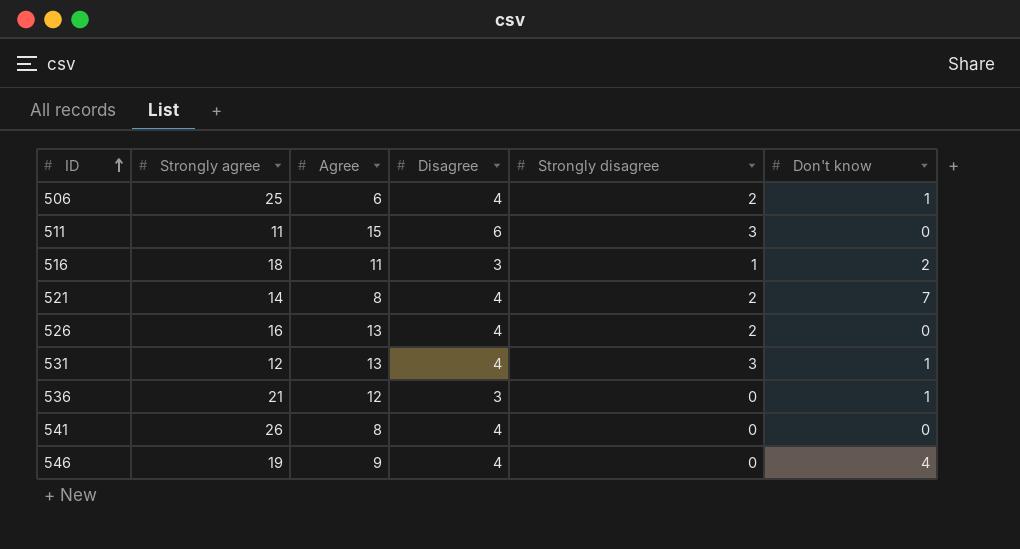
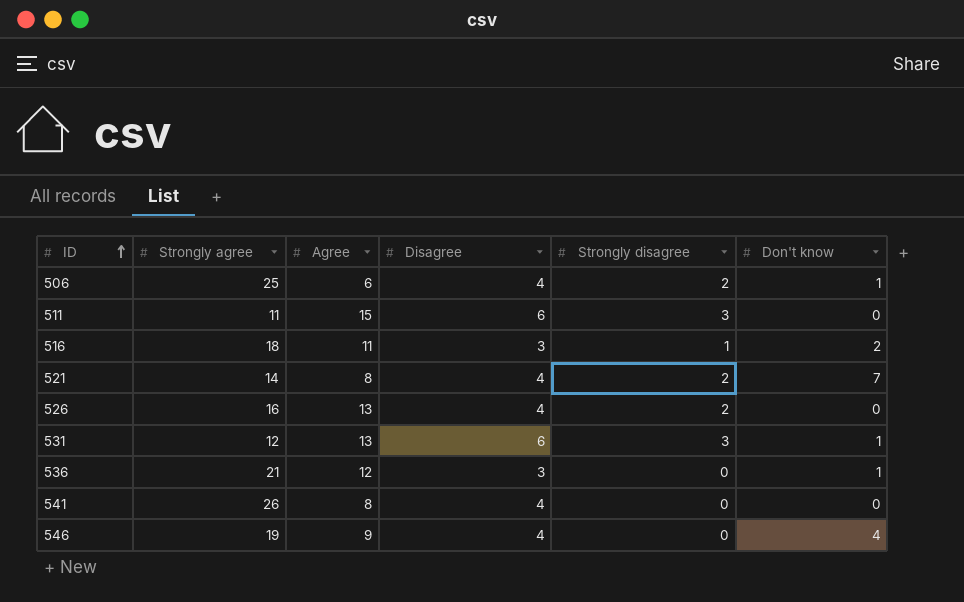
531 | Disagree: 4 -> 6

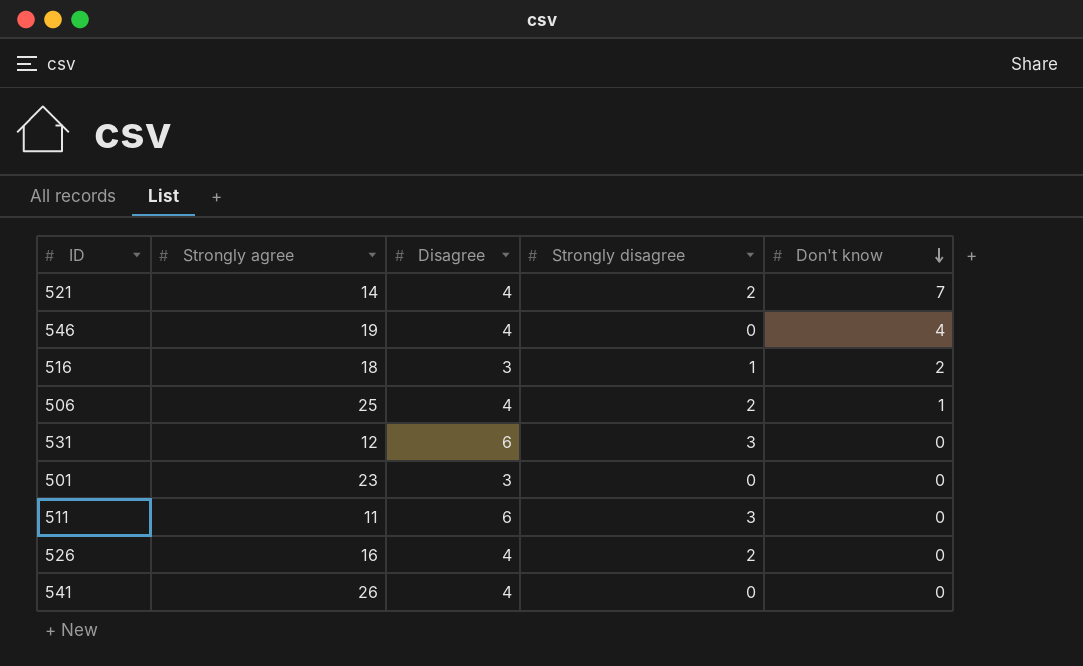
row order: ID ascending -> Don't know descending
column Agree | position: 3 -> none
row 536: 21 | 12 | 3 | 0 | 1 -> none
531 | Don't know: 1 -> 0
row 501: none -> 23 | 3 | 0 | 0

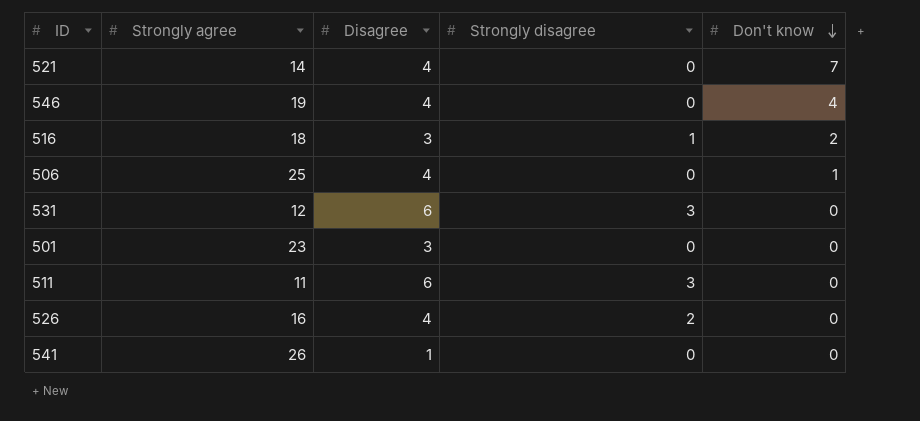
521 | Strongly disagree: 2 -> 0
506 | Strongly disagree: 2 -> 0
541 | Disagree: 4 -> 1

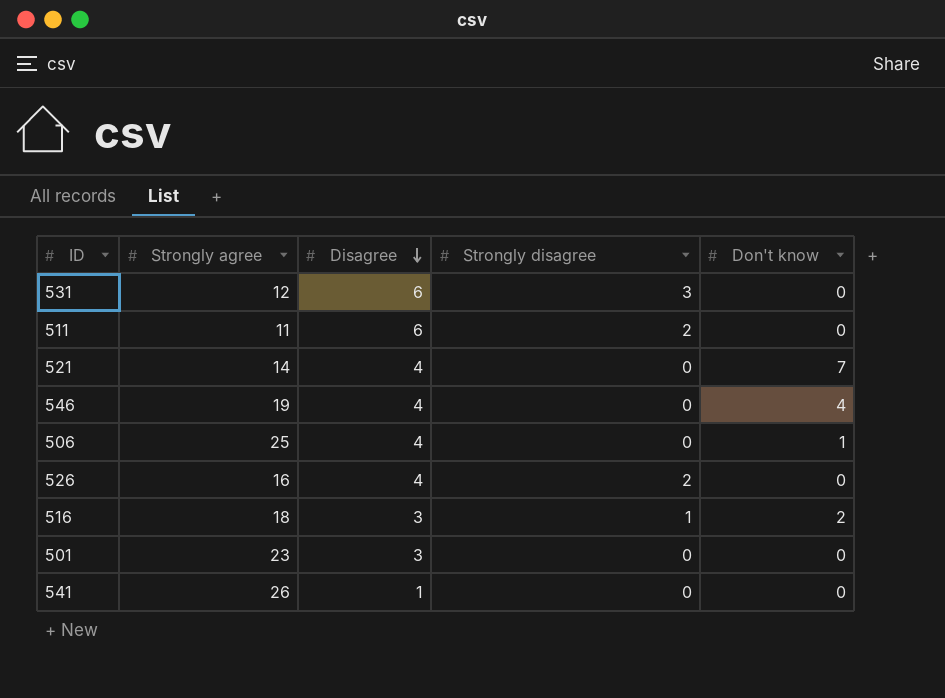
row order: Don't know descending -> Disagree descending
511 | Strongly disagree: 3 -> 2

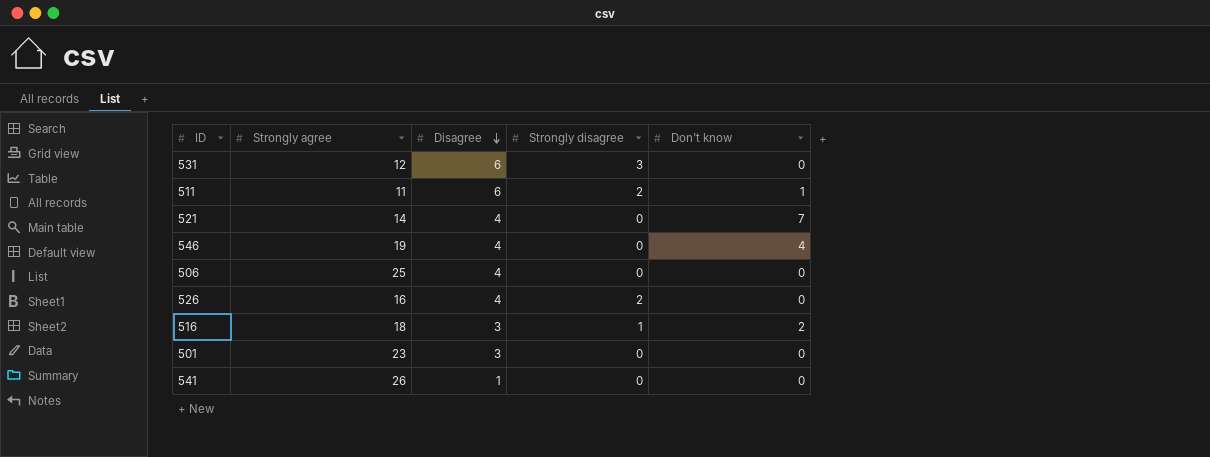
511 | Don't know: 0 -> 1
506 | Don't know: 1 -> 0

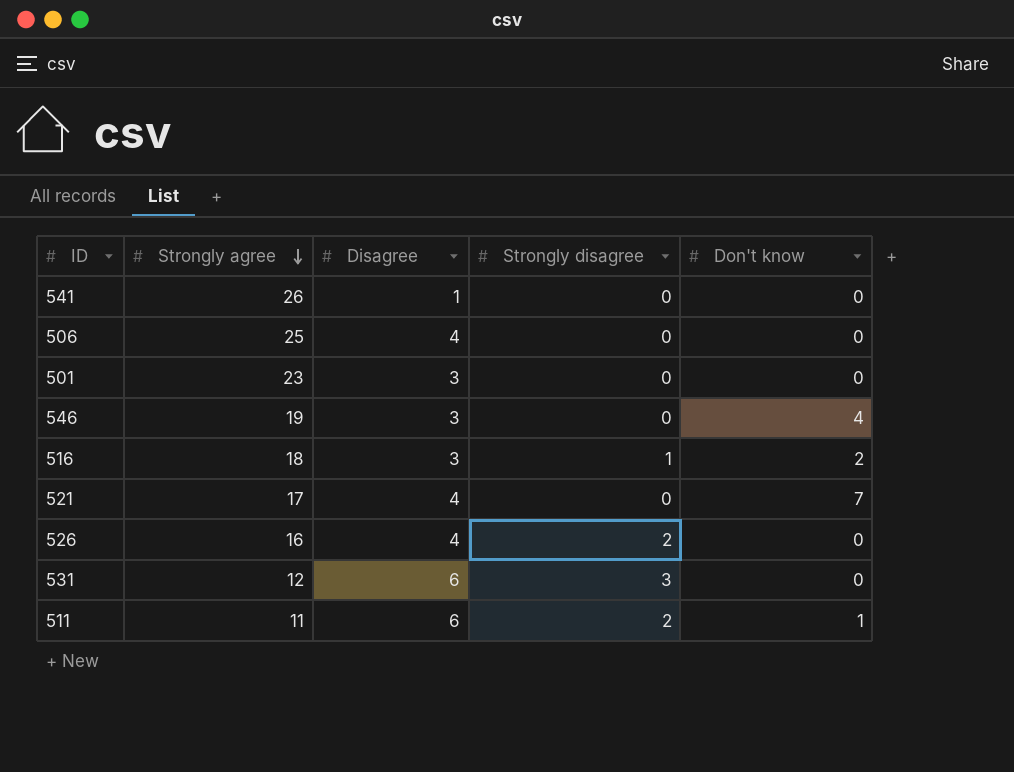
row order: Disagree descending -> Strongly agree descending
546 | Disagree: 4 -> 3
521 | Strongly agree: 14 -> 17

